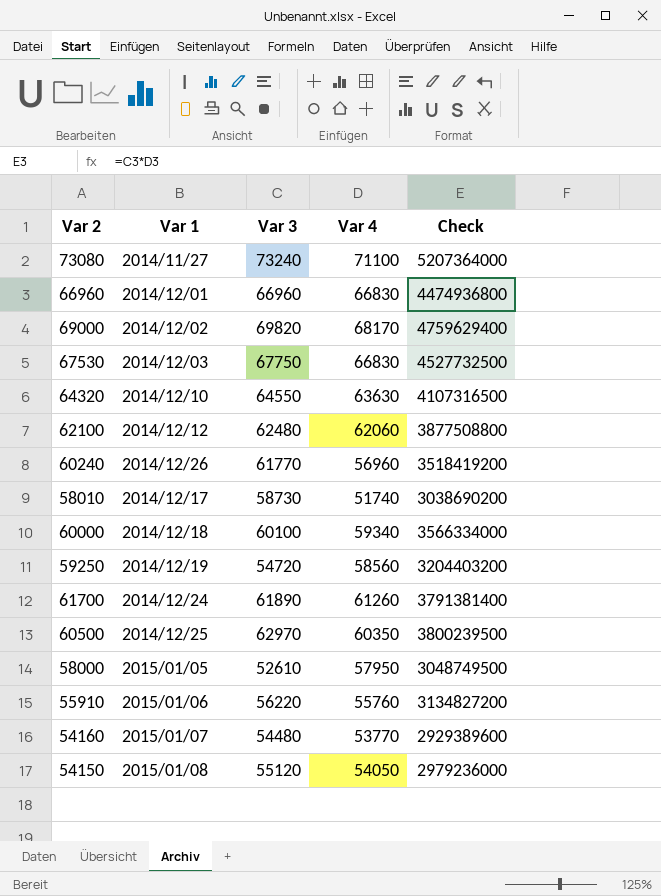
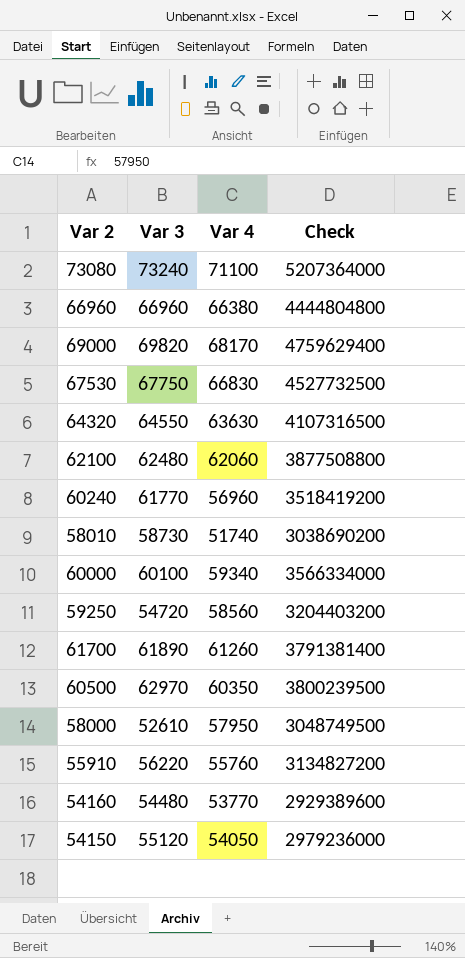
column Var 1 | position: 2 -> none
66960 | Var 4: 66830 -> 66380
66960 | Check: 4474936800 -> 4444804800

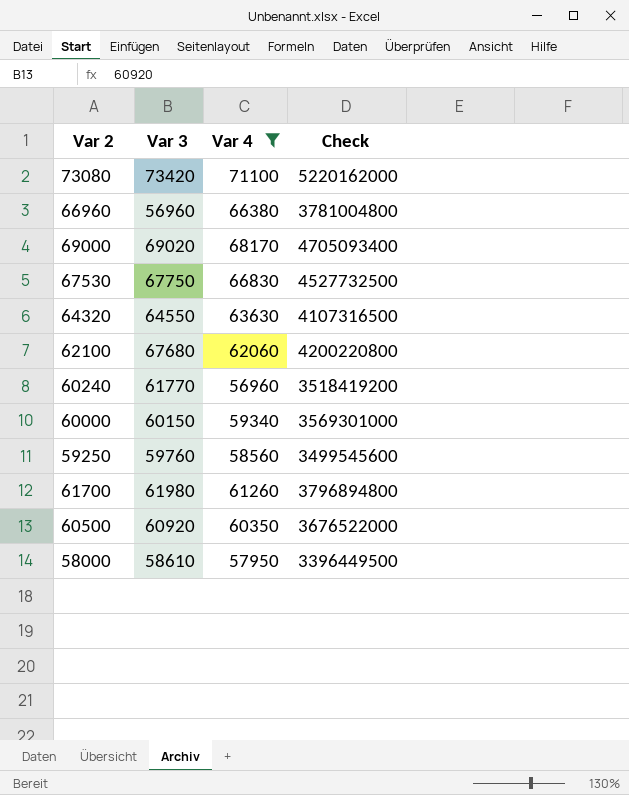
filter: none -> Var 4 >= 56960
73080 | Var 3: 73240 -> 73420
73080 | Check: 5207364000 -> 5220162000
66960 | Var 3: 66960 -> 56960
66960 | Check: 4444804800 -> 3781004800
69000 | Var 3: 69820 -> 69020
69000 | Check: 4759629400 -> 4705093400
62100 | Var 3: 62480 -> 67680
62100 | Check: 3877508800 -> 4200220800
60000 | Var 3: 60100 -> 60150
60000 | Check: 3566334000 -> 3569301000
59250 | Var 3: 54720 -> 59760
59250 | Check: 3204403200 -> 3499545600
61700 | Var 3: 61890 -> 61980
61700 | Check: 3791381400 -> 3796894800
60500 | Var 3: 62970 -> 60920
60500 | Check: 3800239500 -> 3676522000
58000 | Var 3: 52610 -> 58610
58000 | Check: 3048749500 -> 3396449500

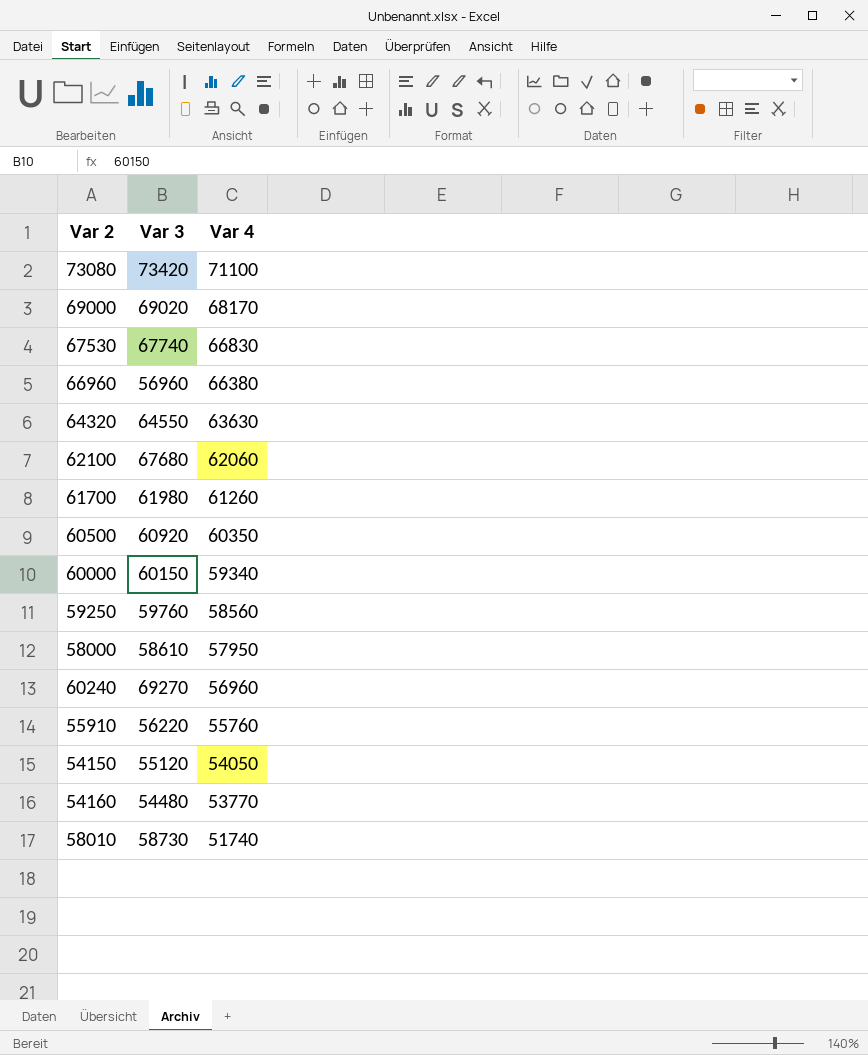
filter: Var 4 >= 56960 -> none
row order: none -> Var 4 descending
column Check | formula: [Var 3] * [Var 4] -> none
67530 | Var 3: 67750 -> 67740
60240 | Var 3: 61770 -> 69270

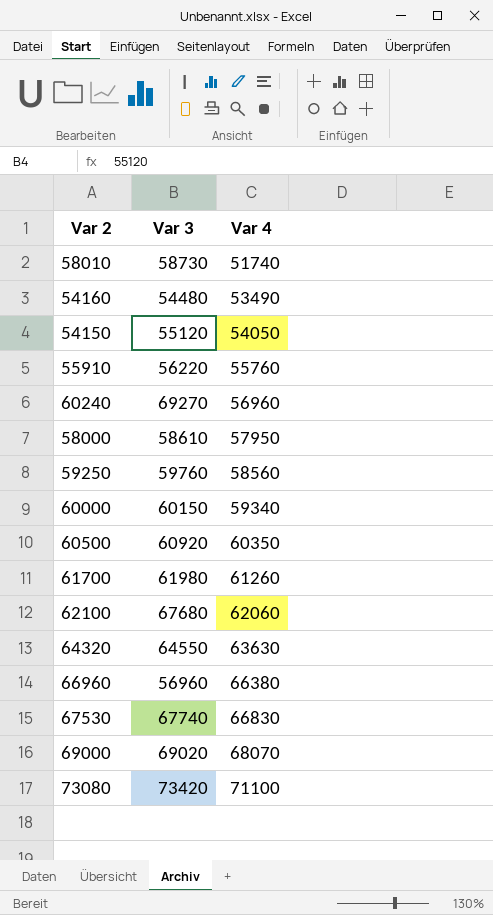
row order: Var 4 descending -> Var 4 ascending
54160 | Var 4: 53770 -> 53490
69000 | Var 4: 68170 -> 68070

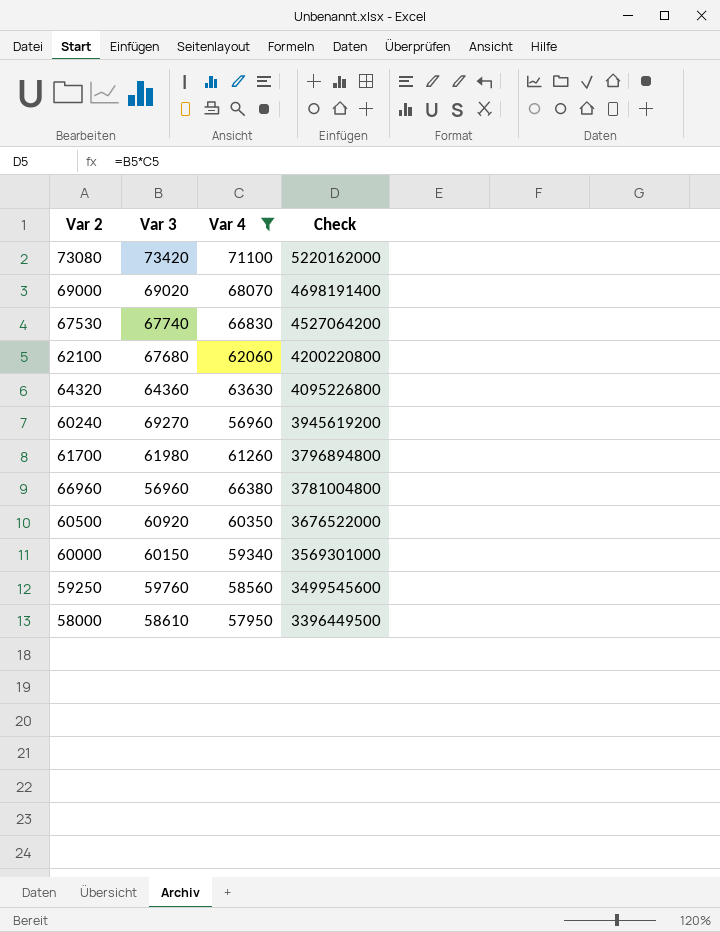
filter: none -> Var 4 >= 56960
row order: Var 4 ascending -> Check descending
column Check | formula: none -> [Var 3] * [Var 4]
64320 | Var 3: 64550 -> 64360

